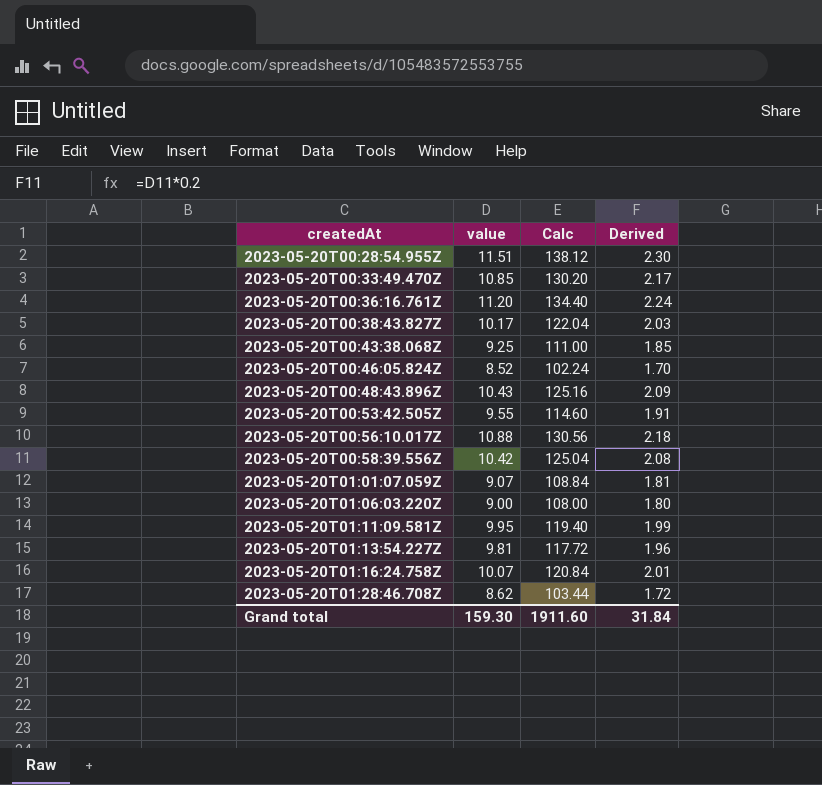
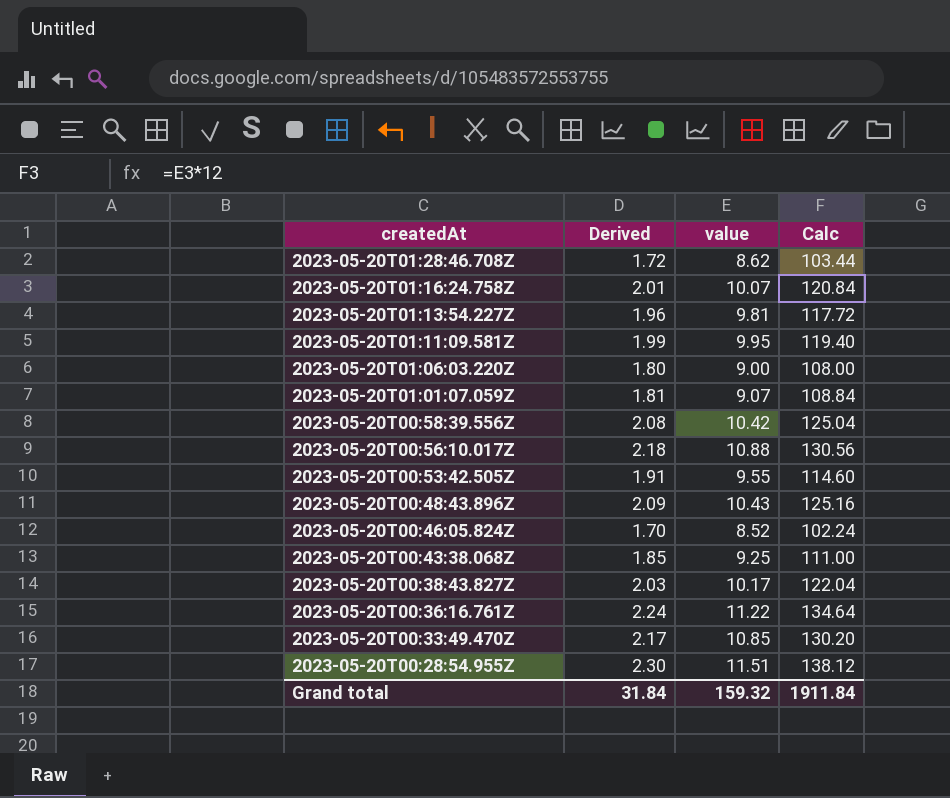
row order: createdAt ascending -> createdAt descending
column Derived | position: 4 -> 2
2023-05-20T00:36:16.761Z | value: 11.20 -> 11.22
2023-05-20T00:36:16.761Z | Calc: 134.40 -> 134.64
Grand total | value: 159.30 -> 159.32
Grand total | Calc: 1911.60 -> 1911.84

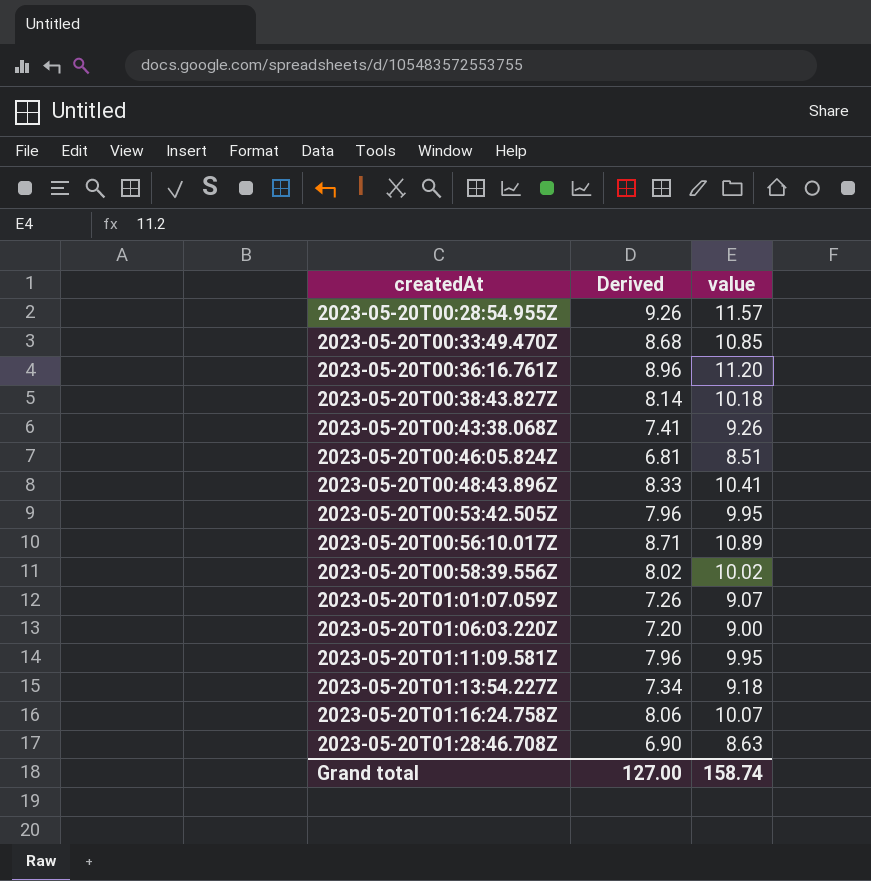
row order: createdAt descending -> createdAt ascending
column Calc | formula: [value] * 12 -> none
column Derived | formula: [value] * 0.2 -> [value] * 0.8
2023-05-20T00:28:54.955Z | value: 11.51 -> 11.57
2023-05-20T00:36:16.761Z | value: 11.22 -> 11.20
2023-05-20T00:38:43.827Z | value: 10.17 -> 10.18
2023-05-20T00:43:38.068Z | value: 9.25 -> 9.26
2023-05-20T00:46:05.824Z | value: 8.52 -> 8.51
2023-05-20T00:48:43.896Z | value: 10.43 -> 10.41
2023-05-20T00:53:42.505Z | value: 9.55 -> 9.95
2023-05-20T00:56:10.017Z | value: 10.88 -> 10.89
2023-05-20T00:58:39.556Z | value: 10.42 -> 10.02
2023-05-20T01:13:54.227Z | value: 9.81 -> 9.18
2023-05-20T01:28:46.708Z | value: 8.62 -> 8.63
Grand total | Derived: 31.84 -> 127.00
Grand total | value: 159.32 -> 158.74

